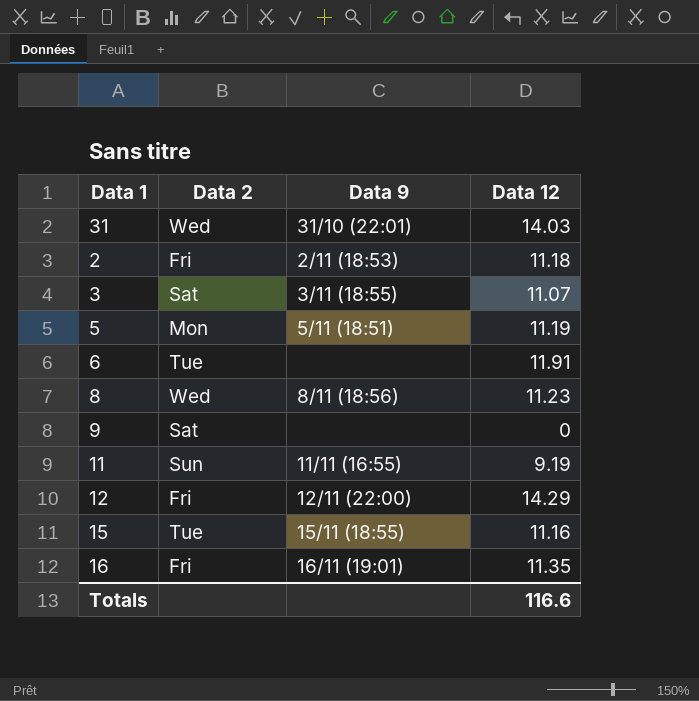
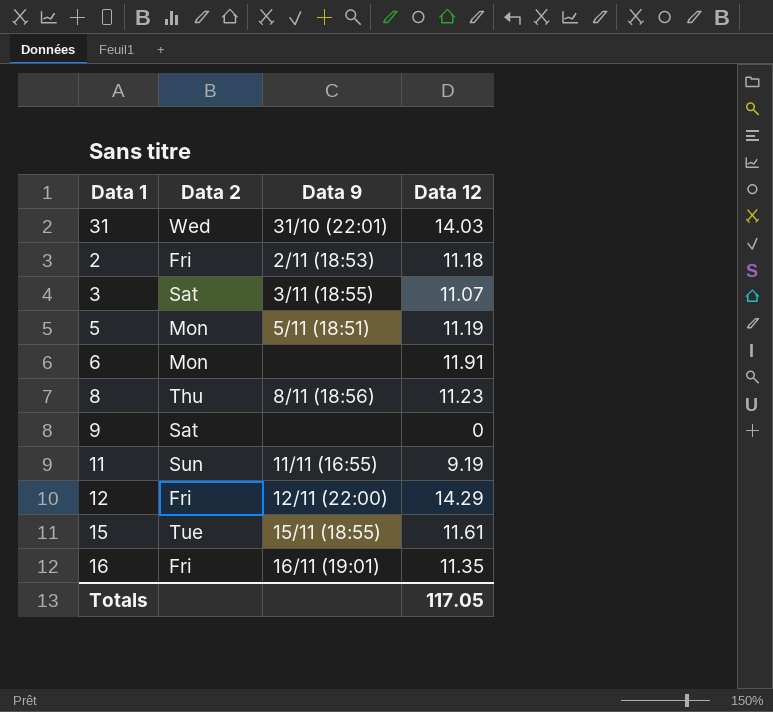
6 | Data 2: Tue -> Mon
8 | Data 2: Wed -> Thu
15 | Data 12: 11.16 -> 11.61
Totals | Data 12: 116.6 -> 117.05

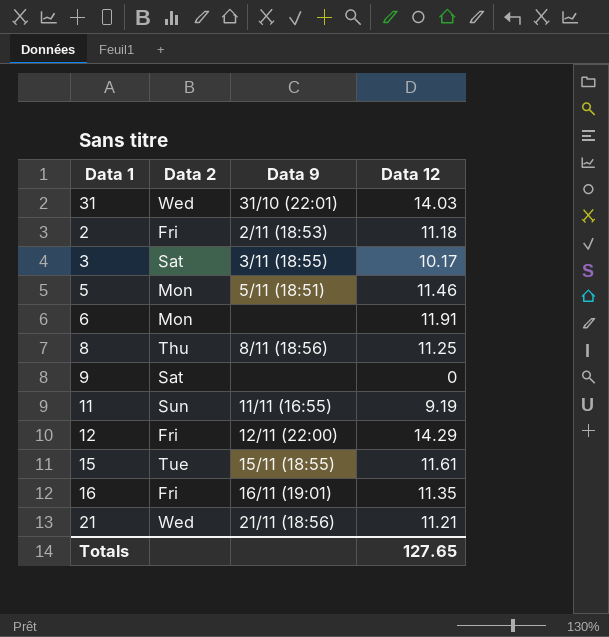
3 | Data 12: 11.07 -> 10.17
5 | Data 12: 11.19 -> 11.46
8 | Data 12: 11.23 -> 11.25
row 21: none -> Wed | 21/11 (18:56) | 11.21
Totals | Data 12: 117.05 -> 127.65

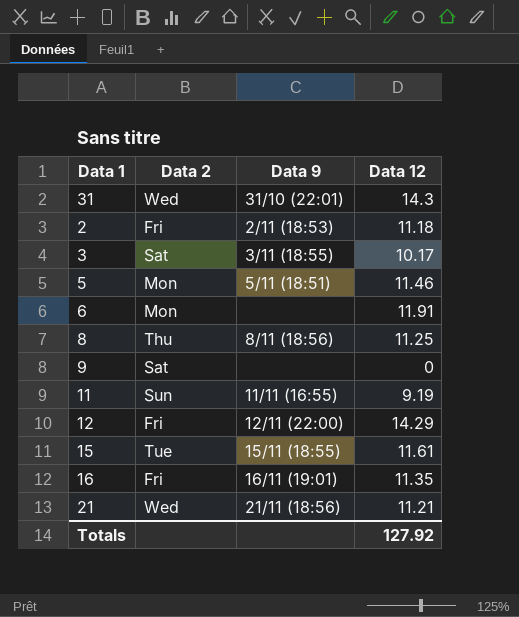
31 | Data 12: 14.03 -> 14.3
Totals | Data 12: 127.65 -> 127.92

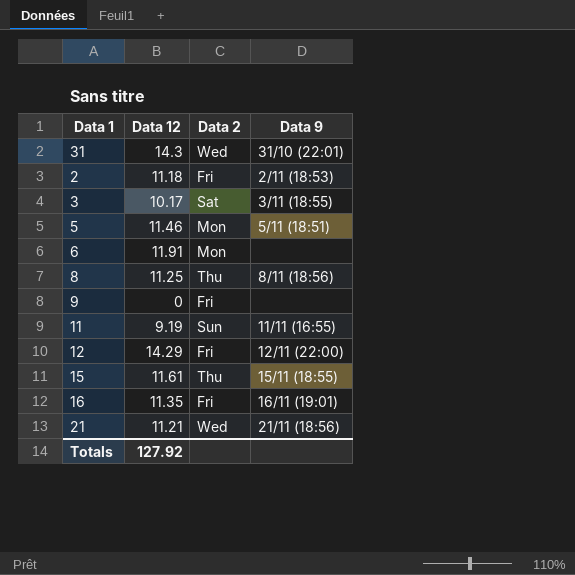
column Data 12 | position: 4 -> 2
9 | Data 2: Sat -> Fri
15 | Data 2: Tue -> Thu

